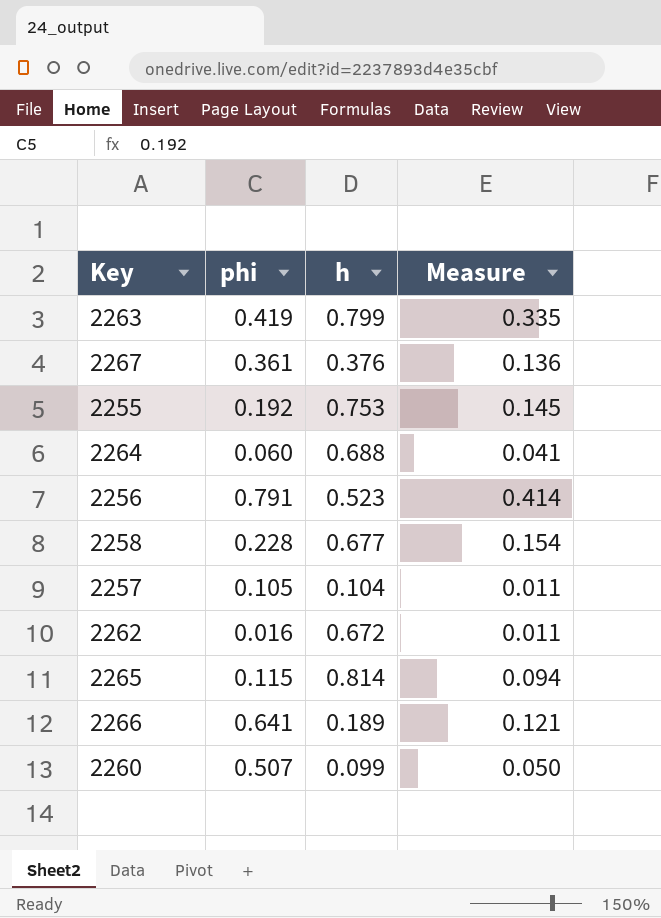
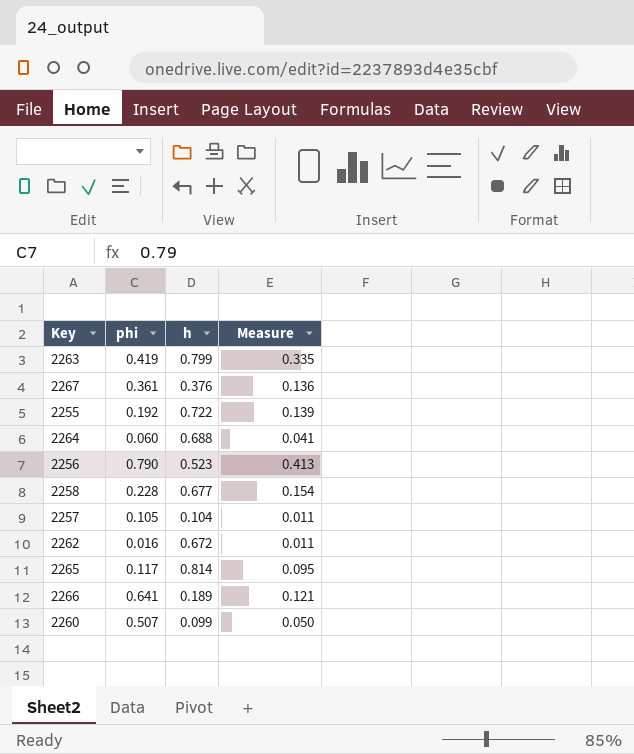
2255 | h: 0.753 -> 0.722
2255 | Measure: 0.145 -> 0.139
2256 | phi: 0.791 -> 0.790
2256 | Measure: 0.414 -> 0.413
2265 | phi: 0.115 -> 0.117
2265 | Measure: 0.094 -> 0.095

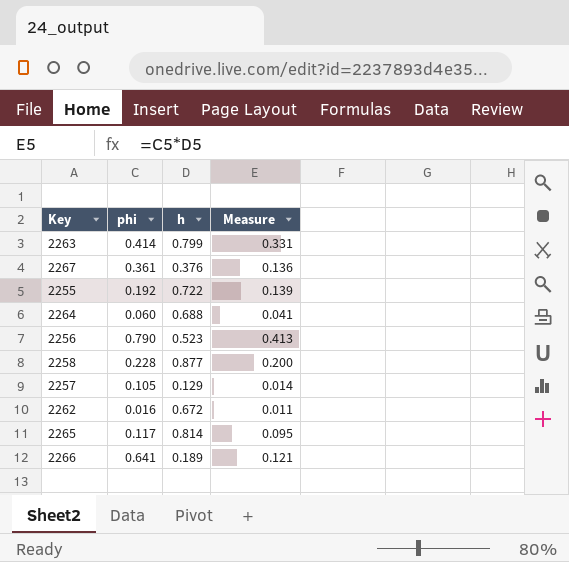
row 2260: 0.507 | 0.099 | 0.050 -> none
2263 | phi: 0.419 -> 0.414
2263 | Measure: 0.335 -> 0.331
2258 | h: 0.677 -> 0.877
2258 | Measure: 0.154 -> 0.200
2257 | h: 0.104 -> 0.129
2257 | Measure: 0.011 -> 0.014

